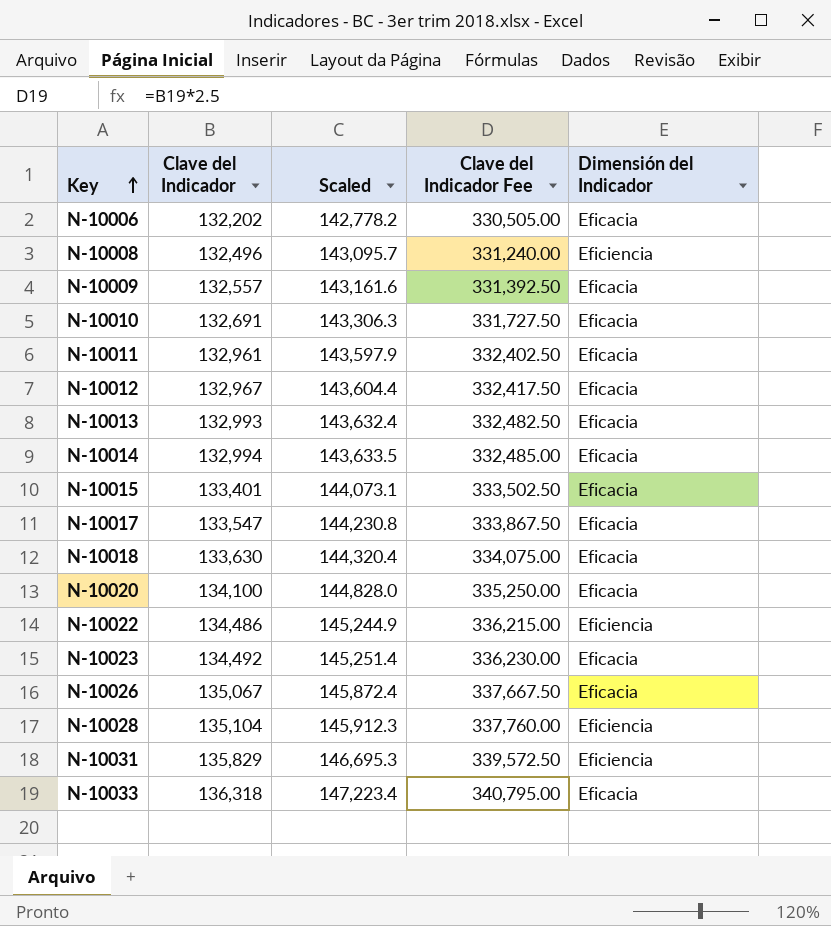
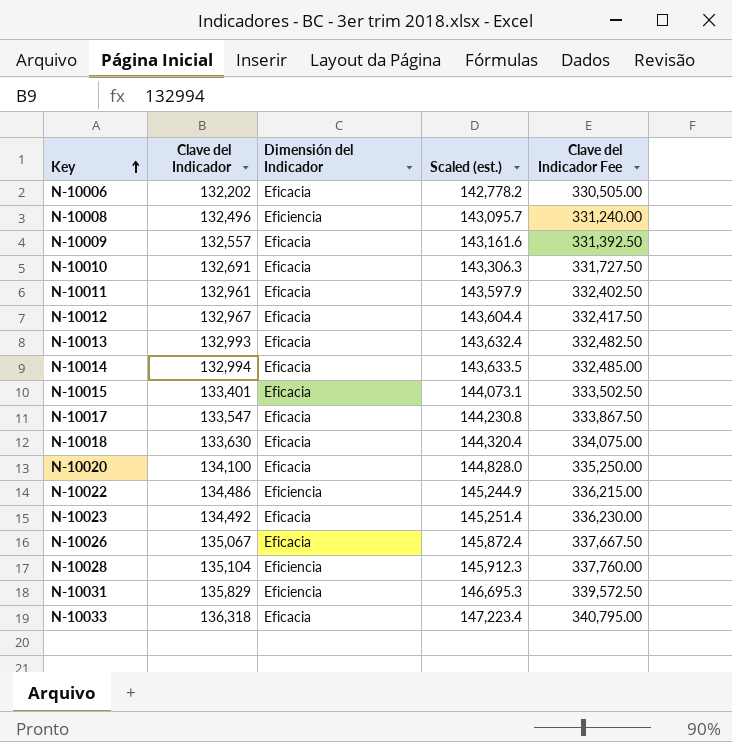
column Dimensión del Indicador | position: 5 -> 3
column name: Scaled -> Scaled (est.)

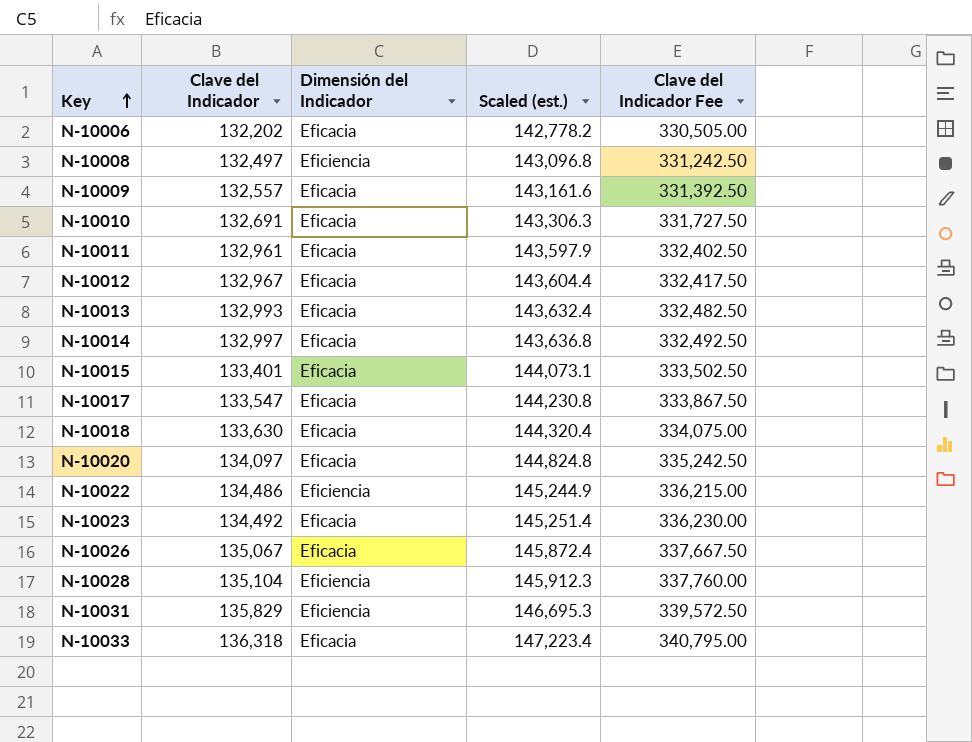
N-10008 | Clave del Indicador: 132,496 -> 132,497
N-10008 | Scaled (est.): 143,095.7 -> 143,096.8
N-10008 | Clave del Indicador Fee: 331,240.00 -> 331,242.50
N-10014 | Clave del Indicador: 132,994 -> 132,997
N-10014 | Scaled (est.): 143,633.5 -> 143,636.8
N-10014 | Clave del Indicador Fee: 332,485.00 -> 332,492.50
N-10020 | Clave del Indicador: 134,100 -> 134,097
N-10020 | Scaled (est.): 144,828.0 -> 144,824.8
N-10020 | Clave del Indicador Fee: 335,250.00 -> 335,242.50

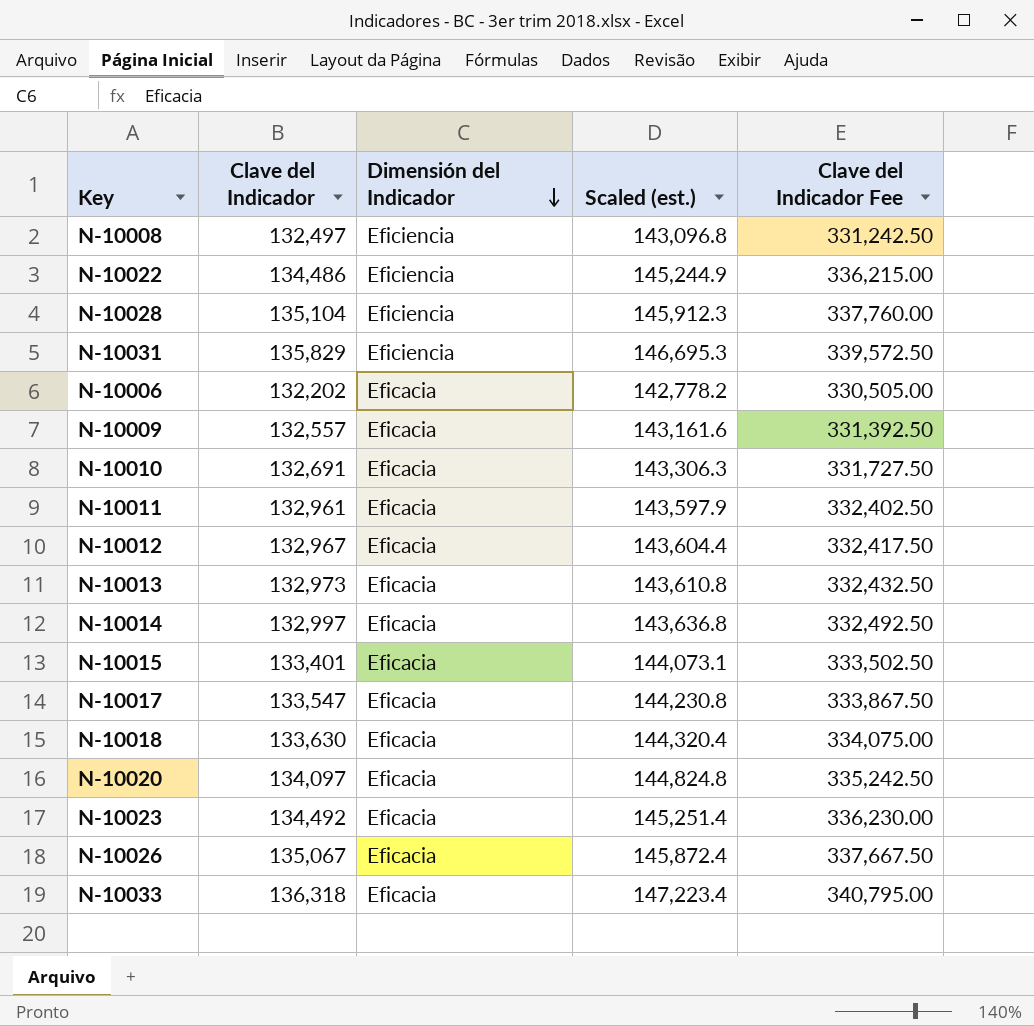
row order: Key ascending -> Dimensión del Indicador descending
N-10013 | Clave del Indicador: 132,993 -> 132,973
N-10013 | Scaled (est.): 143,632.4 -> 143,610.8
N-10013 | Clave del Indicador Fee: 332,482.50 -> 332,432.50

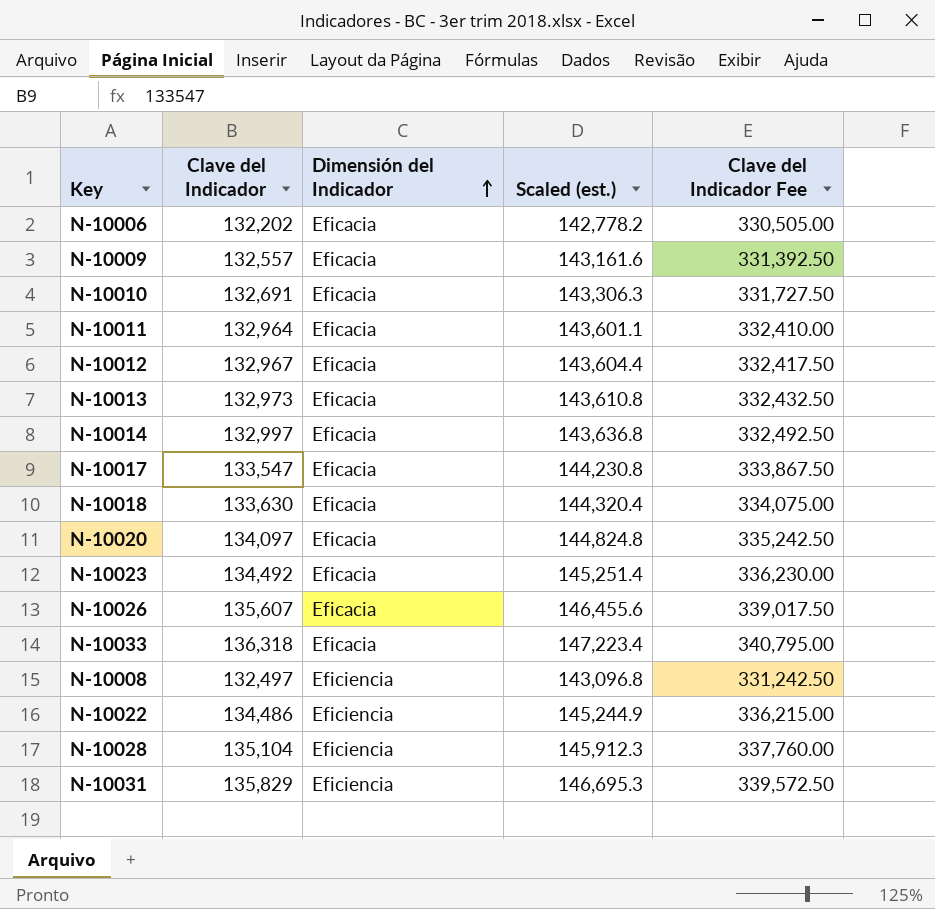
row order: Dimensión del Indicador descending -> Dimensión del Indicador ascending
row N-10015: 133,401 | Eficacia | 144,073.1 | 333,502.50 -> none
N-10011 | Clave del Indicador: 132,961 -> 132,964
N-10011 | Scaled (est.): 143,597.9 -> 143,601.1
N-10011 | Clave del Indicador Fee: 332,402.50 -> 332,410.00
N-10026 | Clave del Indicador: 135,067 -> 135,607
N-10026 | Scaled (est.): 145,872.4 -> 146,455.6
N-10026 | Clave del Indicador Fee: 337,667.50 -> 339,017.50

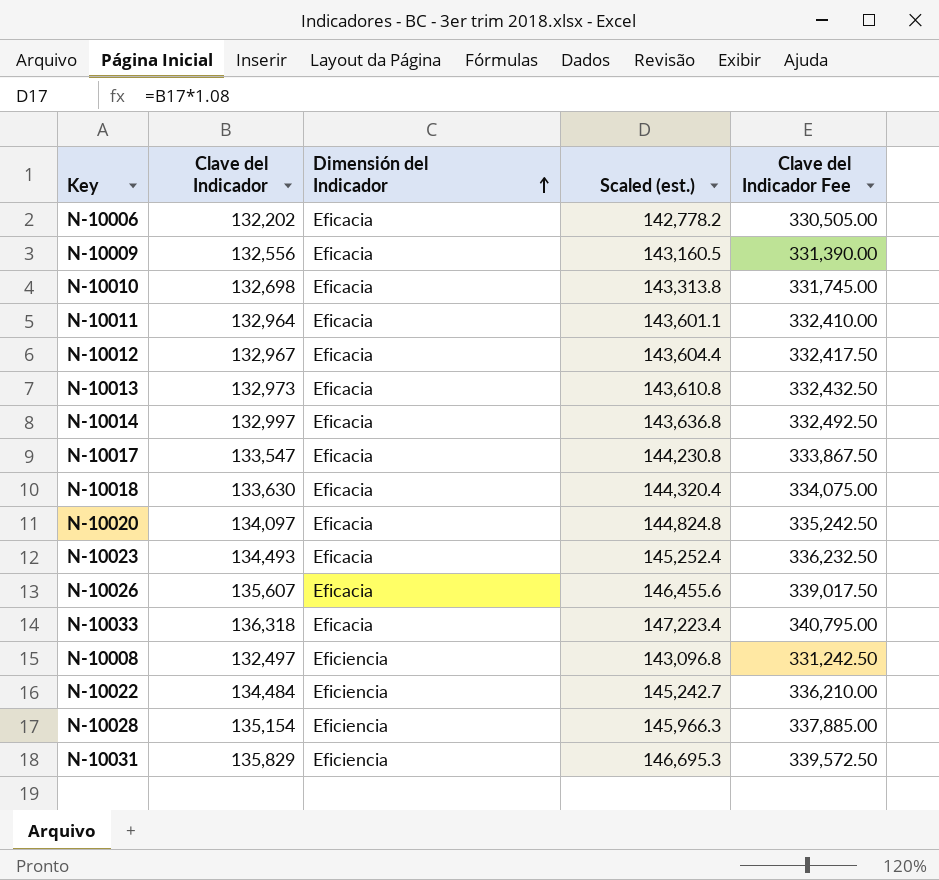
N-10009 | Clave del Indicador: 132,557 -> 132,556
N-10009 | Scaled (est.): 143,161.6 -> 143,160.5
N-10009 | Clave del Indicador Fee: 331,392.50 -> 331,390.00
N-10010 | Clave del Indicador: 132,691 -> 132,698
N-10010 | Scaled (est.): 143,306.3 -> 143,313.8
N-10010 | Clave del Indicador Fee: 331,727.50 -> 331,745.00
N-10023 | Clave del Indicador: 134,492 -> 134,493
N-10023 | Scaled (est.): 145,251.4 -> 145,252.4
N-10023 | Clave del Indicador Fee: 336,230.00 -> 336,232.50
N-10022 | Clave del Indicador: 134,486 -> 134,484
N-10022 | Scaled (est.): 145,244.9 -> 145,242.7
N-10022 | Clave del Indicador Fee: 336,215.00 -> 336,210.00
N-10028 | Clave del Indicador: 135,104 -> 135,154
N-10028 | Scaled (est.): 145,912.3 -> 145,966.3
N-10028 | Clave del Indicador Fee: 337,760.00 -> 337,885.00

